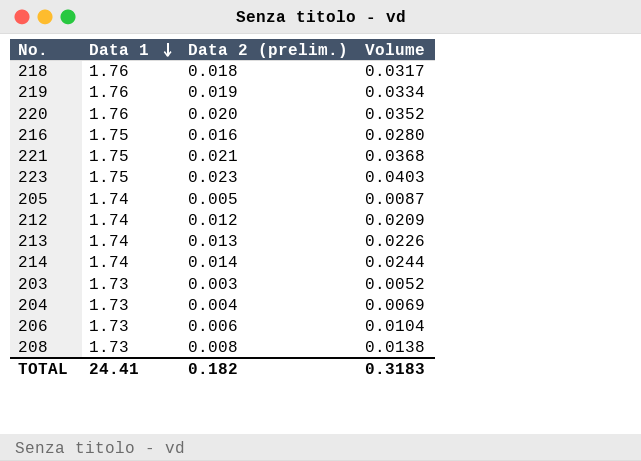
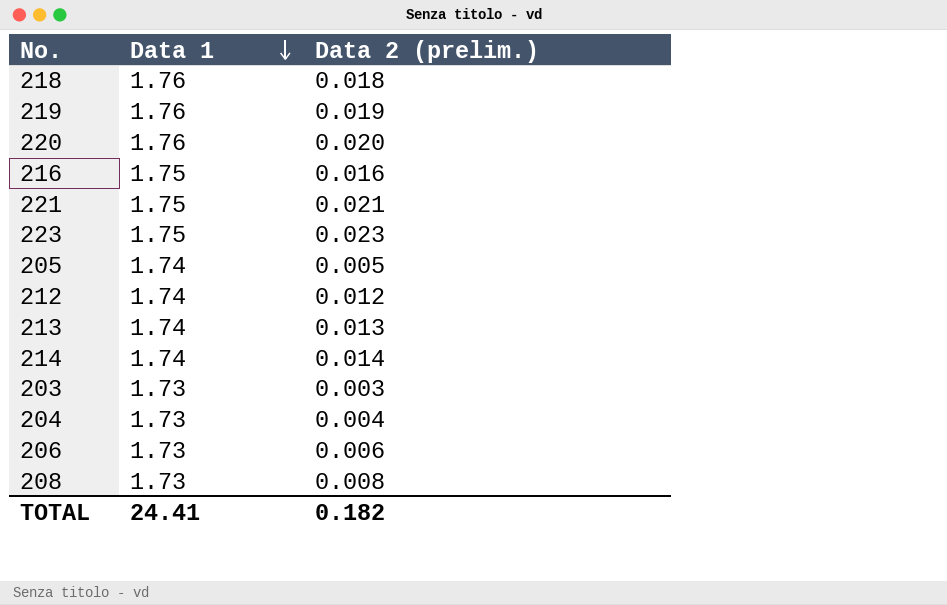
column Volume | formula: [Data 1] * [Data 2 (prelim.)] -> none

